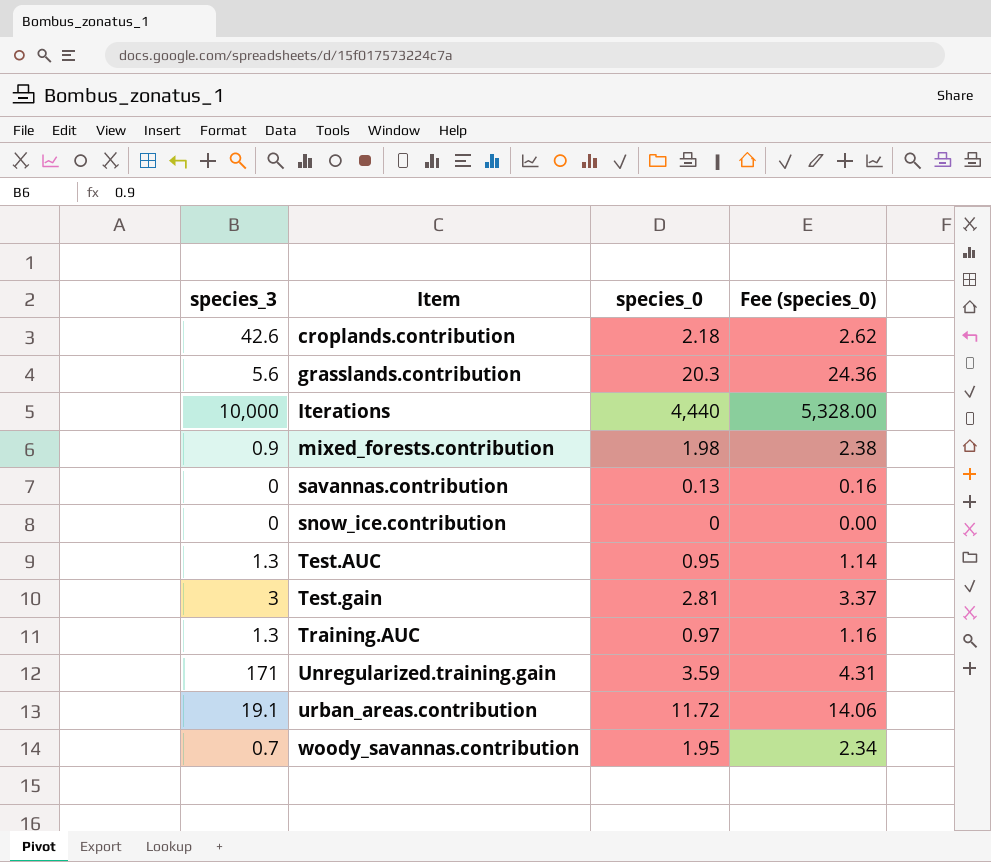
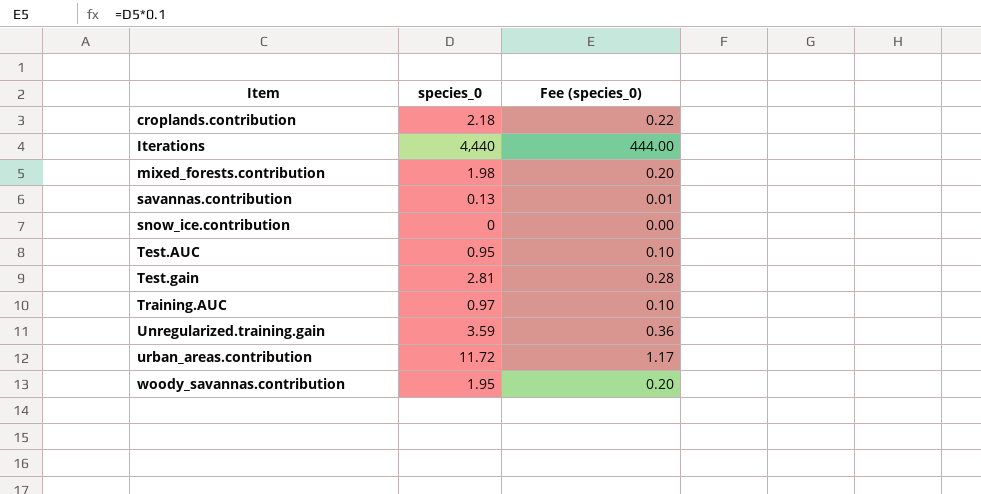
column species_3 | position: 1 -> none
column Fee (species_0) | formula: [species_0] * 1.2 -> [species_0] * 0.1
row grasslands.contribution: 5.6 | 20.3 | 24.36 -> none

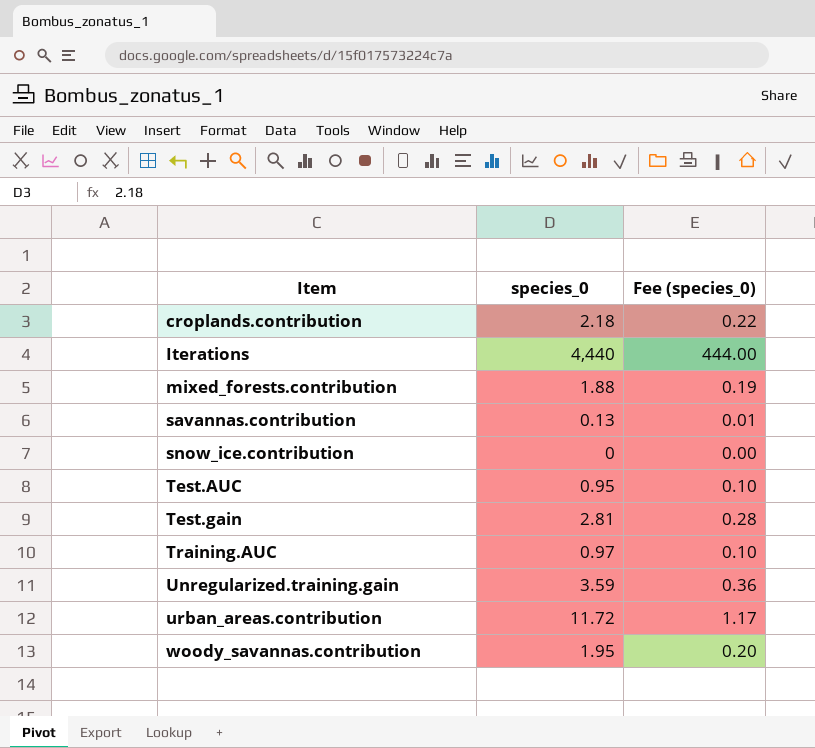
mixed_forests.contribution | species_0: 1.98 -> 1.88
mixed_forests.contribution | Fee (species_0): 0.20 -> 0.19

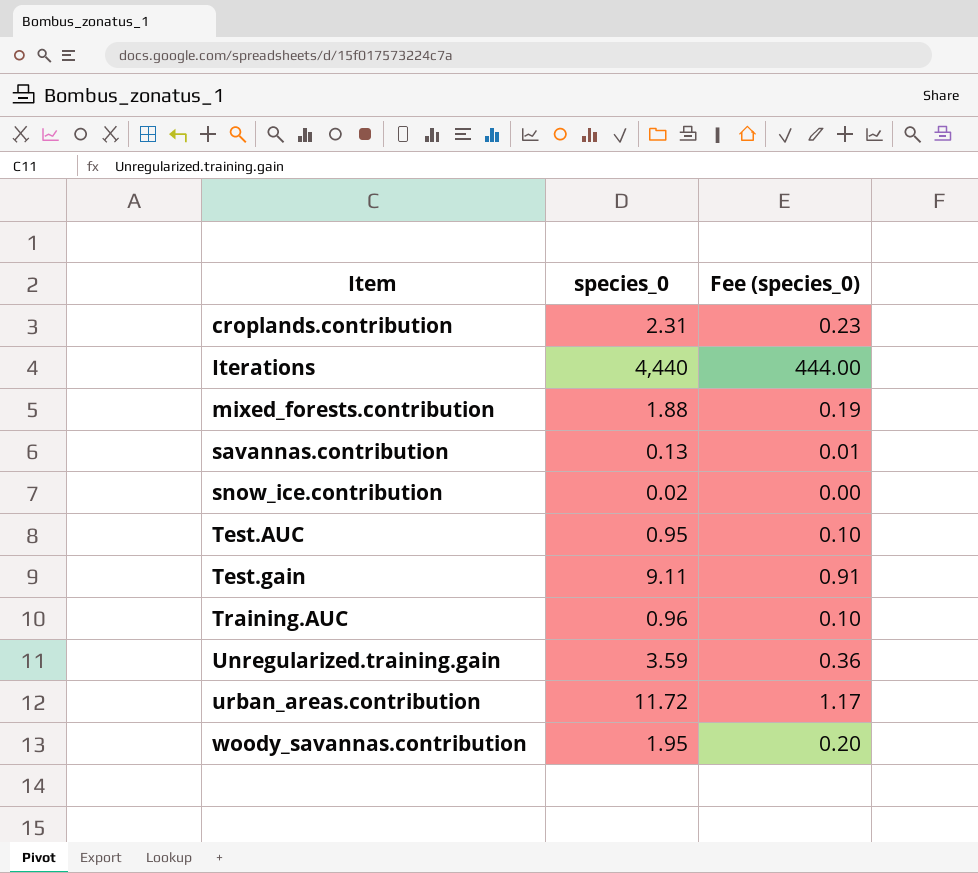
croplands.contribution | species_0: 2.18 -> 2.31
croplands.contribution | Fee (species_0): 0.22 -> 0.23
snow_ice.contribution | species_0: 0 -> 0.02
Test.gain | species_0: 2.81 -> 9.11
Test.gain | Fee (species_0): 0.28 -> 0.91
Training.AUC | species_0: 0.97 -> 0.96

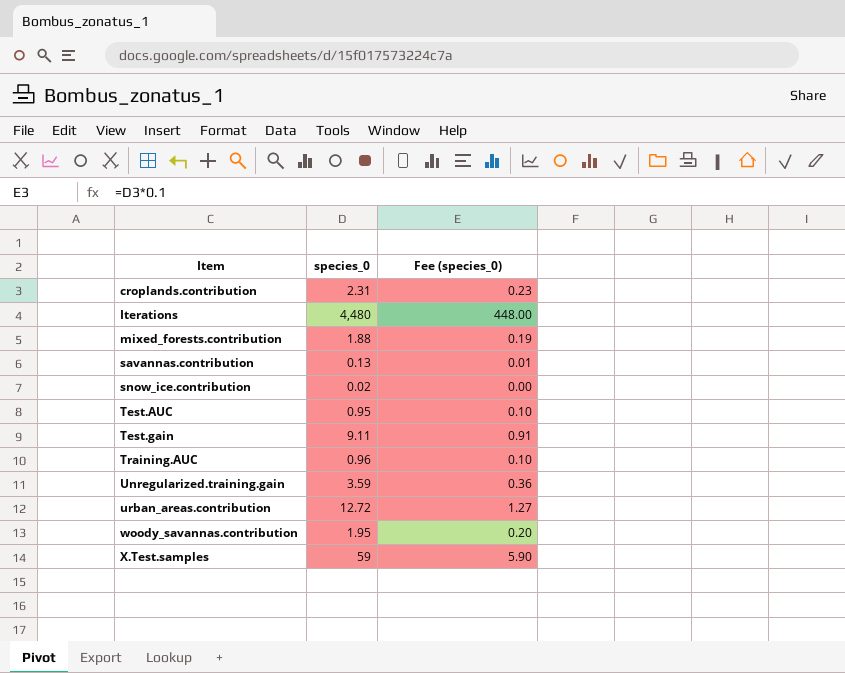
Iterations | species_0: 4,440 -> 4,480
Iterations | Fee (species_0): 444.00 -> 448.00
urban_areas.contribution | species_0: 11.72 -> 12.72
urban_areas.contribution | Fee (species_0): 1.17 -> 1.27
row X.Test.samples: none -> 59 | 5.90

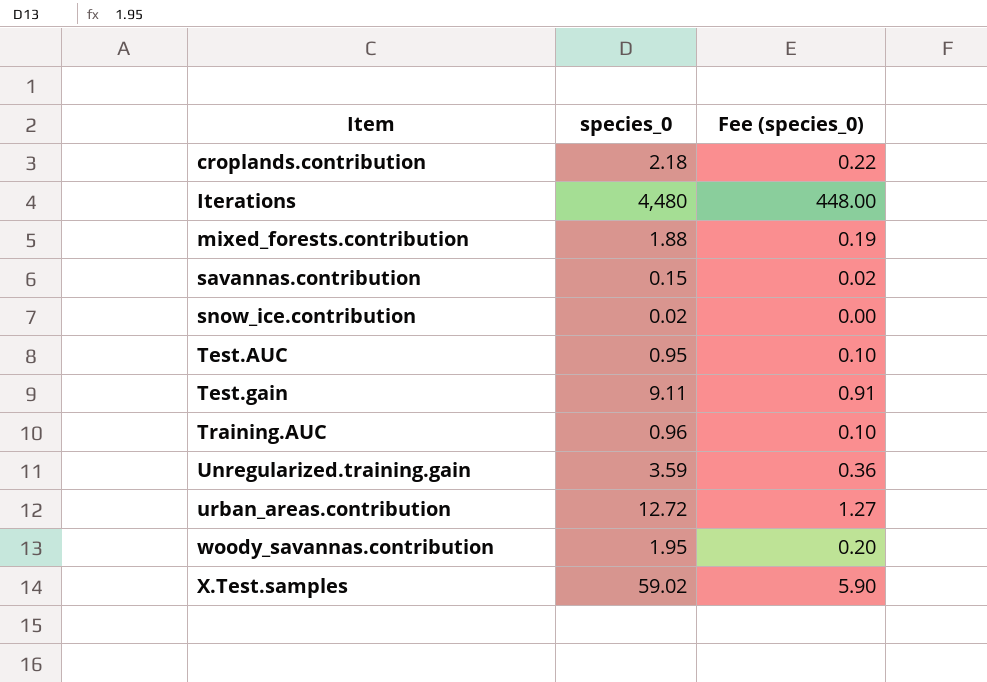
croplands.contribution | species_0: 2.31 -> 2.18
croplands.contribution | Fee (species_0): 0.23 -> 0.22
savannas.contribution | species_0: 0.13 -> 0.15
savannas.contribution | Fee (species_0): 0.01 -> 0.02
X.Test.samples | species_0: 59 -> 59.02

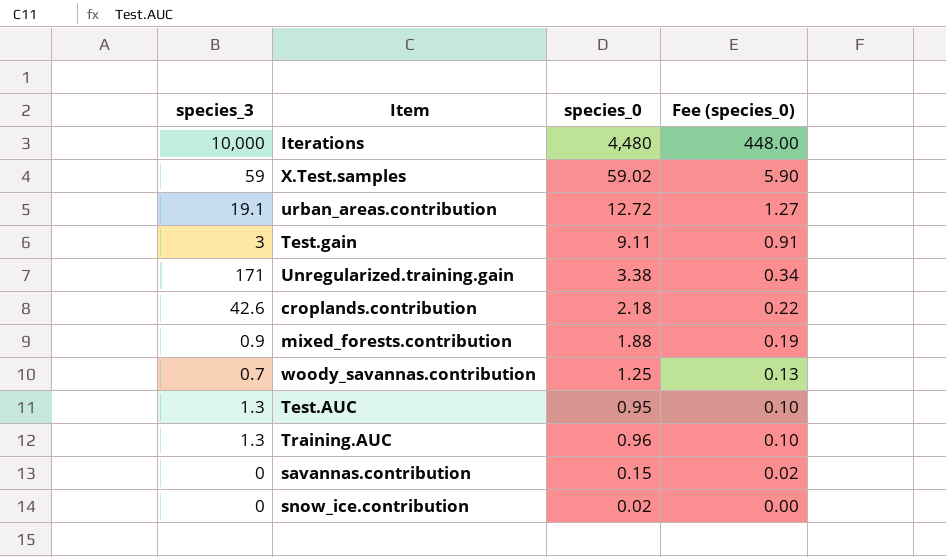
row order: Item ascending -> Fee (species_0) descending
column species_3 | position: none -> 1
Unregularized.training.gain | species_0: 3.59 -> 3.38
Unregularized.training.gain | Fee (species_0): 0.36 -> 0.34
woody_savannas.contribution | species_0: 1.95 -> 1.25
woody_savannas.contribution | Fee (species_0): 0.20 -> 0.13

